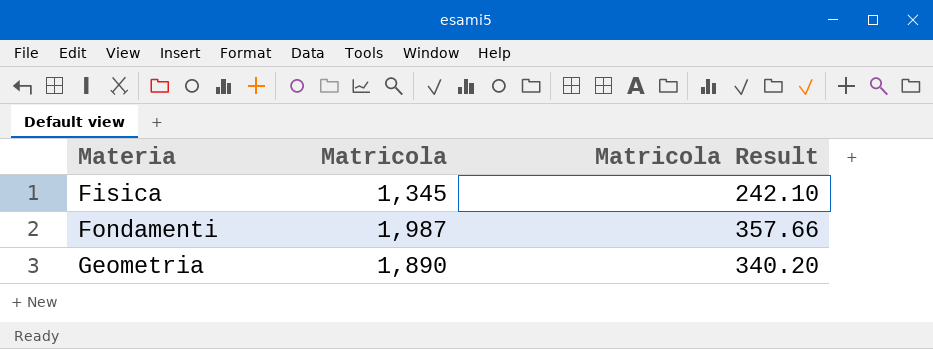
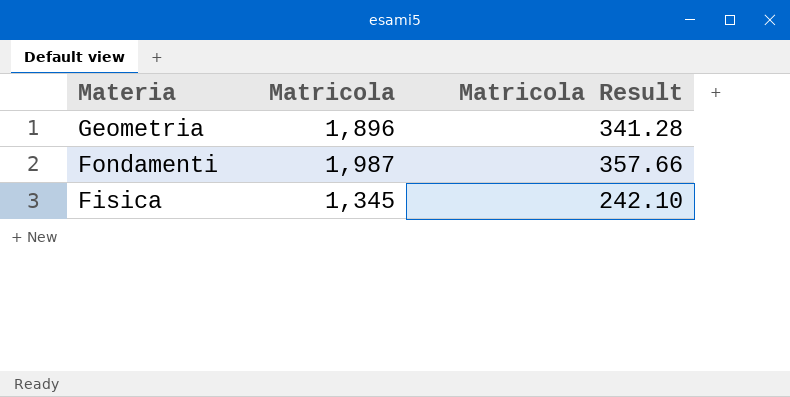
row order: Materia ascending -> Materia descending
Geometria | Matricola: 1,890 -> 1,896
Geometria | Matricola Result: 340.20 -> 341.28

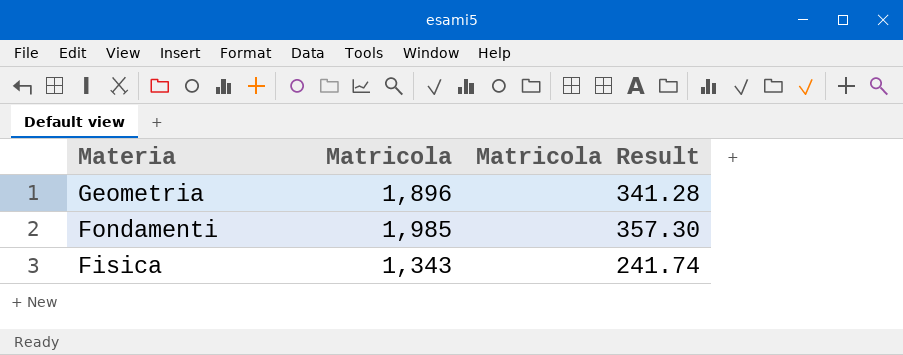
Fondamenti | Matricola: 1,987 -> 1,985
Fondamenti | Matricola Result: 357.66 -> 357.30
Fisica | Matricola: 1,345 -> 1,343
Fisica | Matricola Result: 242.10 -> 241.74

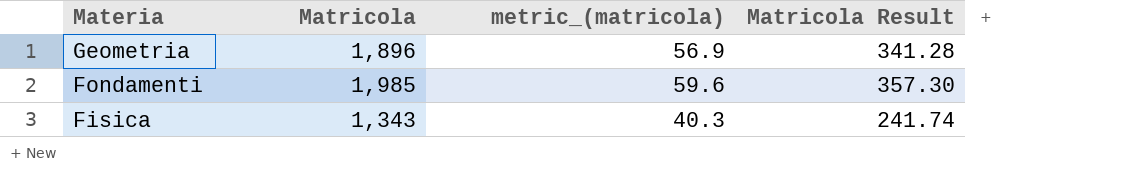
column metric_(matricola) | formula: none -> [Matricola] * 0.03

